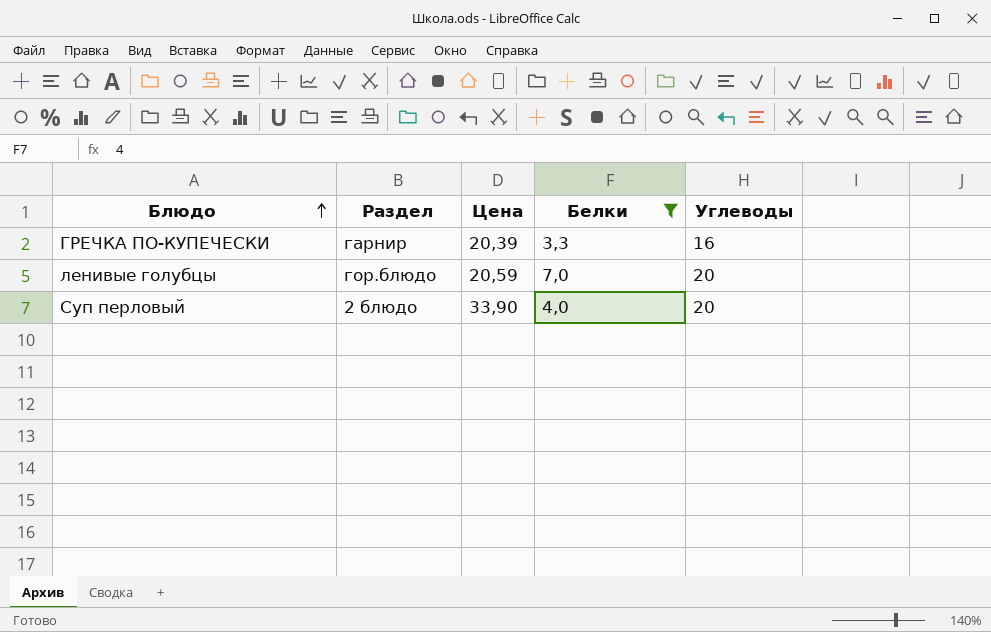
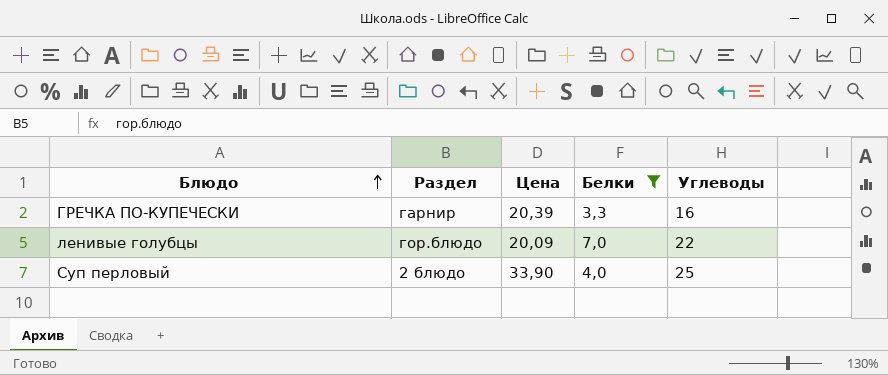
ленивые голубцы | Цена: 20,59 -> 20,09
ленивые голубцы | Углеводы: 20 -> 22
Суп перловый | Углеводы: 20 -> 25

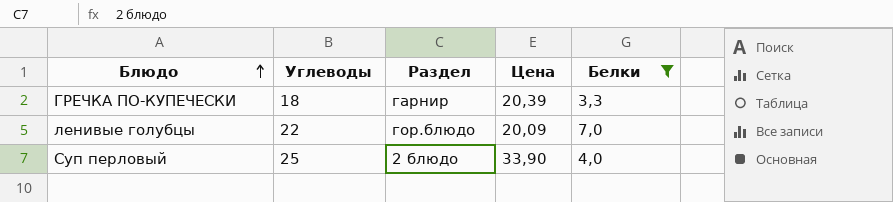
column Углеводы | position: 5 -> 2
ГРЕЧКА ПО-КУПЕЧЕСКИ | Углеводы: 16 -> 18

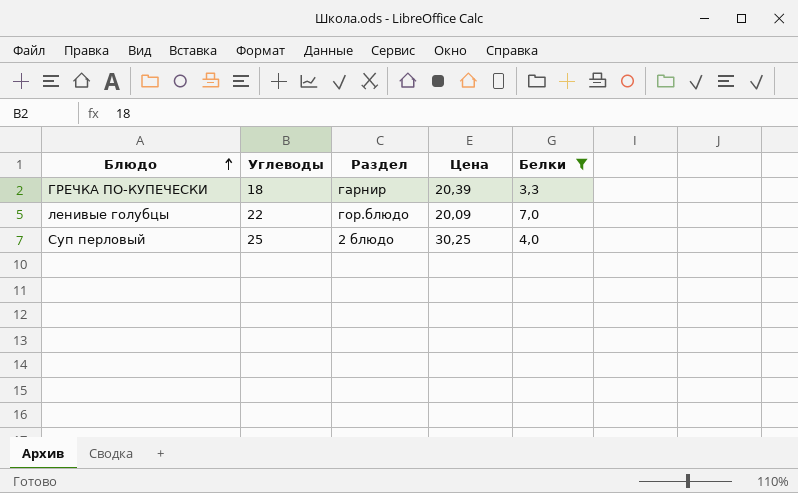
Суп перловый | Цена: 33,90 -> 30,25

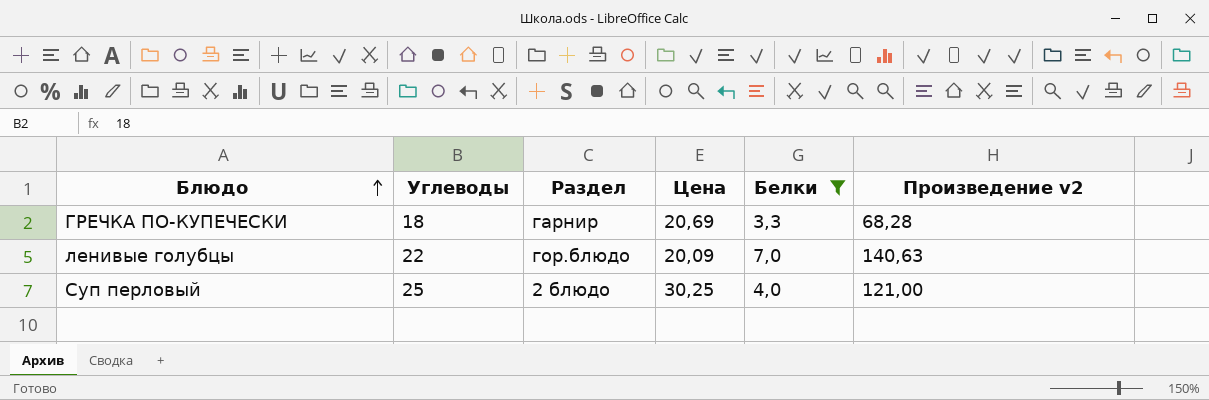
column Произведение v2 | formula: none -> [Цена] * [Белки]
ГРЕЧКА ПО-КУПЕЧЕСКИ | Цена: 20,39 -> 20,69

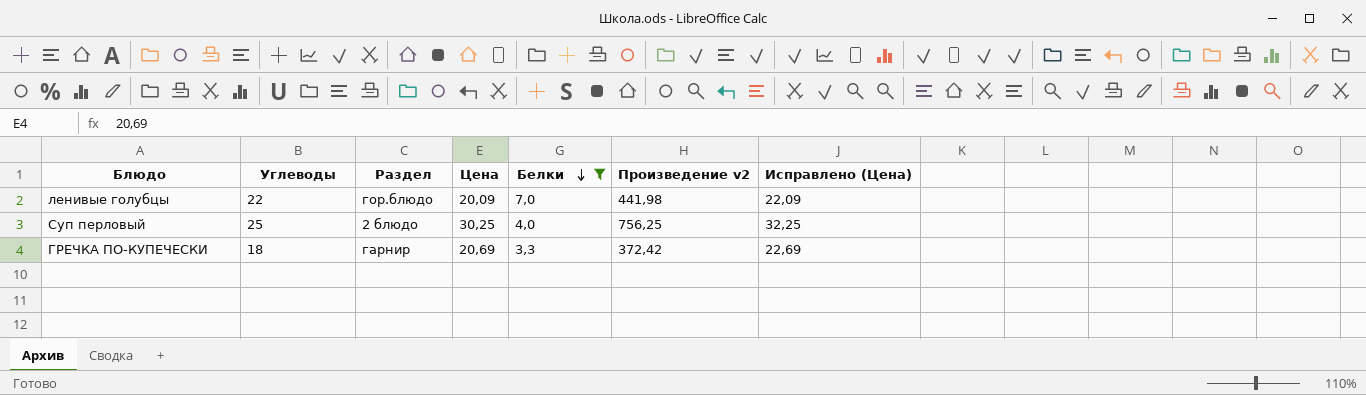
row order: Блюдо ascending -> Белки descending
column Произведение v2 | formula: [Цена] * [Белки] -> [Углеводы] * [Цена]
column Исправлено (Цена) | formula: none -> [Цена] + 2

